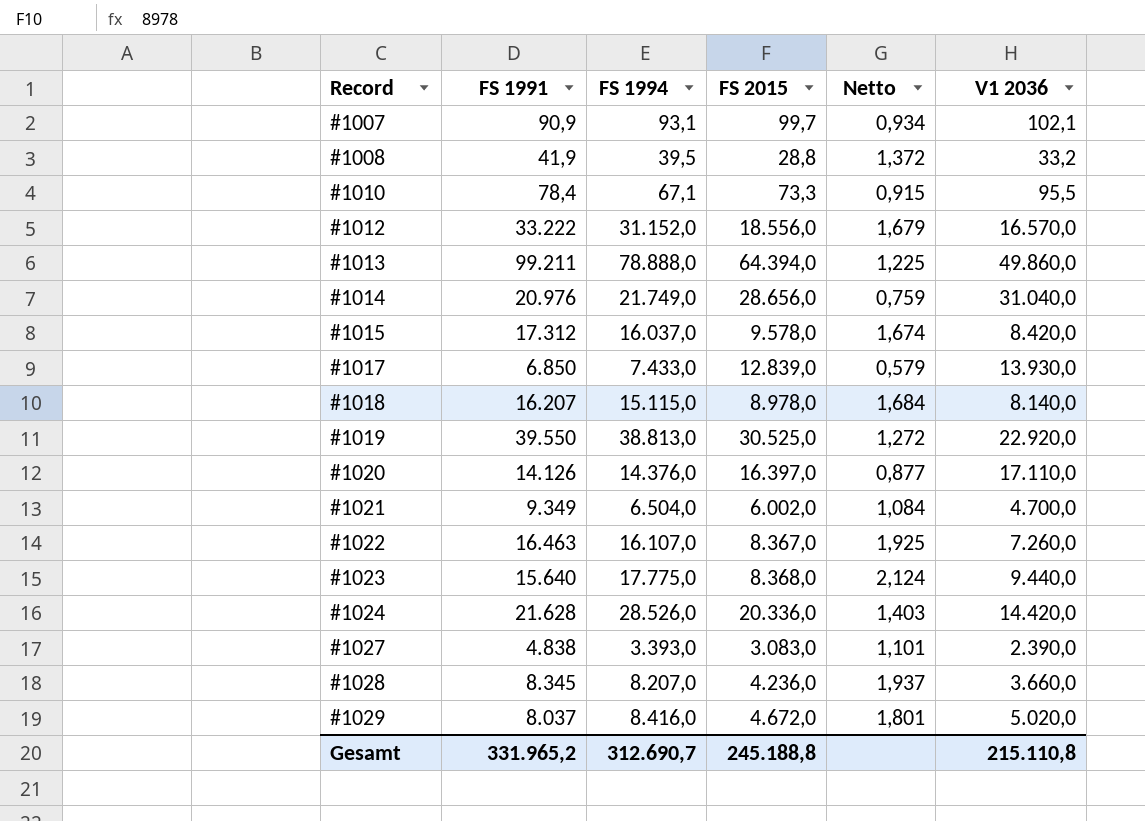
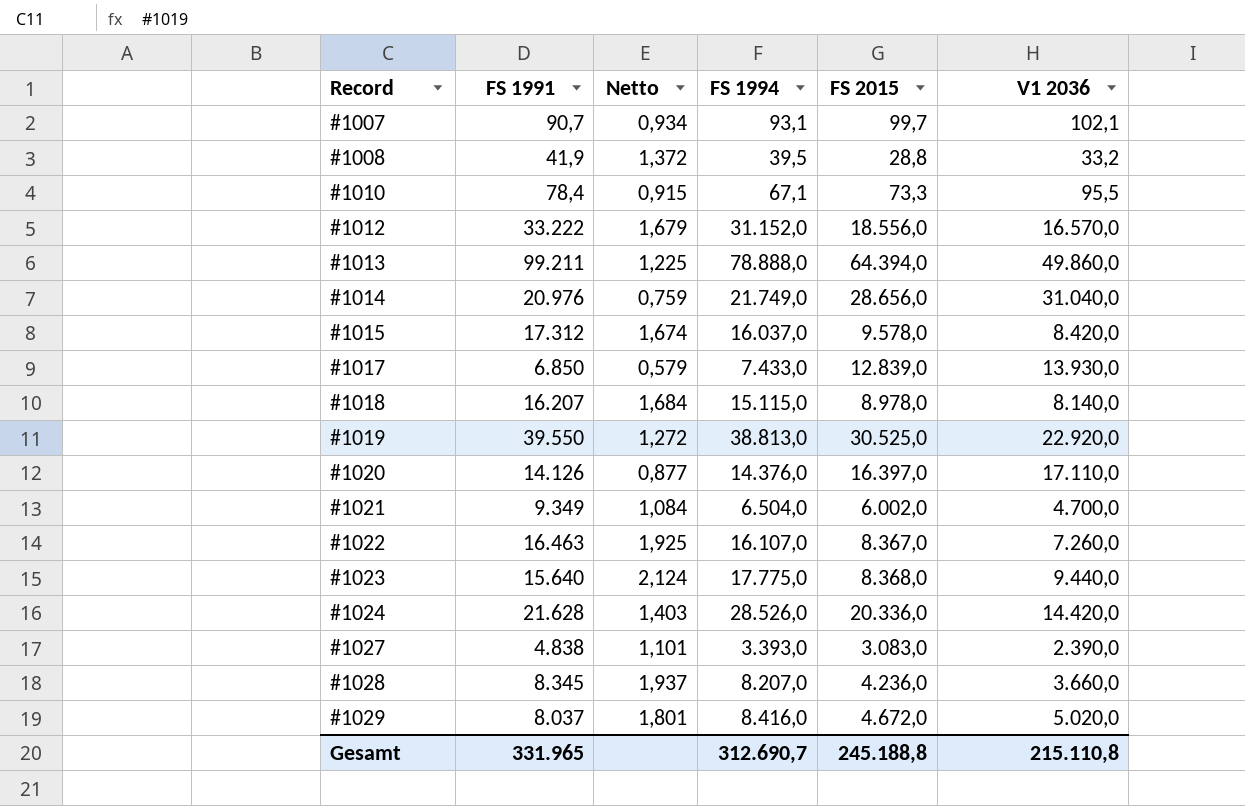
column Netto | position: 5 -> 3
#1007 | FS 1991: 90,9 -> 90,7
Gesamt | FS 1991: 331.965,2 -> 331.965

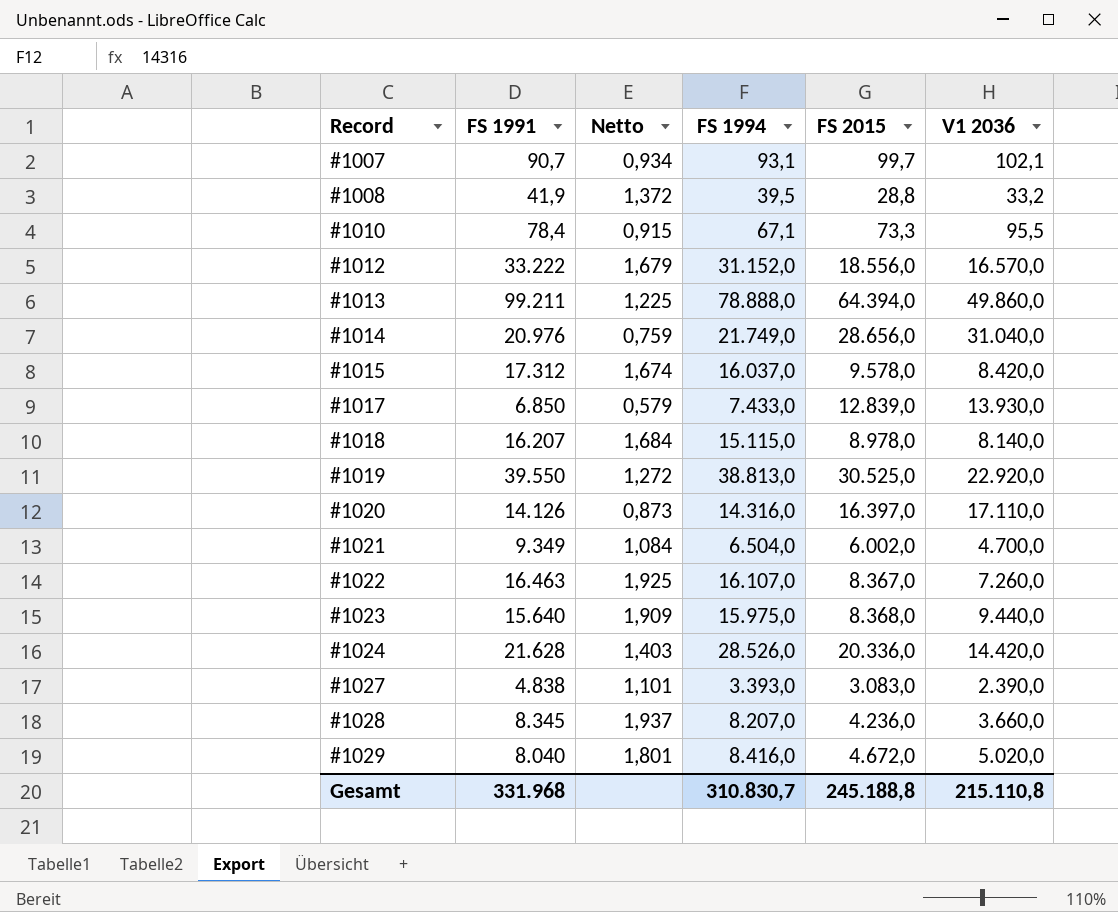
#1020 | Netto: 0,877 -> 0,873
#1020 | FS 1994: 14.376,0 -> 14.316,0
#1023 | Netto: 2,124 -> 1,909
#1023 | FS 1994: 17.775,0 -> 15.975,0
#1029 | FS 1991: 8.037 -> 8.040
Gesamt | FS 1991: 331.965 -> 331.968
Gesamt | FS 1994: 312.690,7 -> 310.830,7

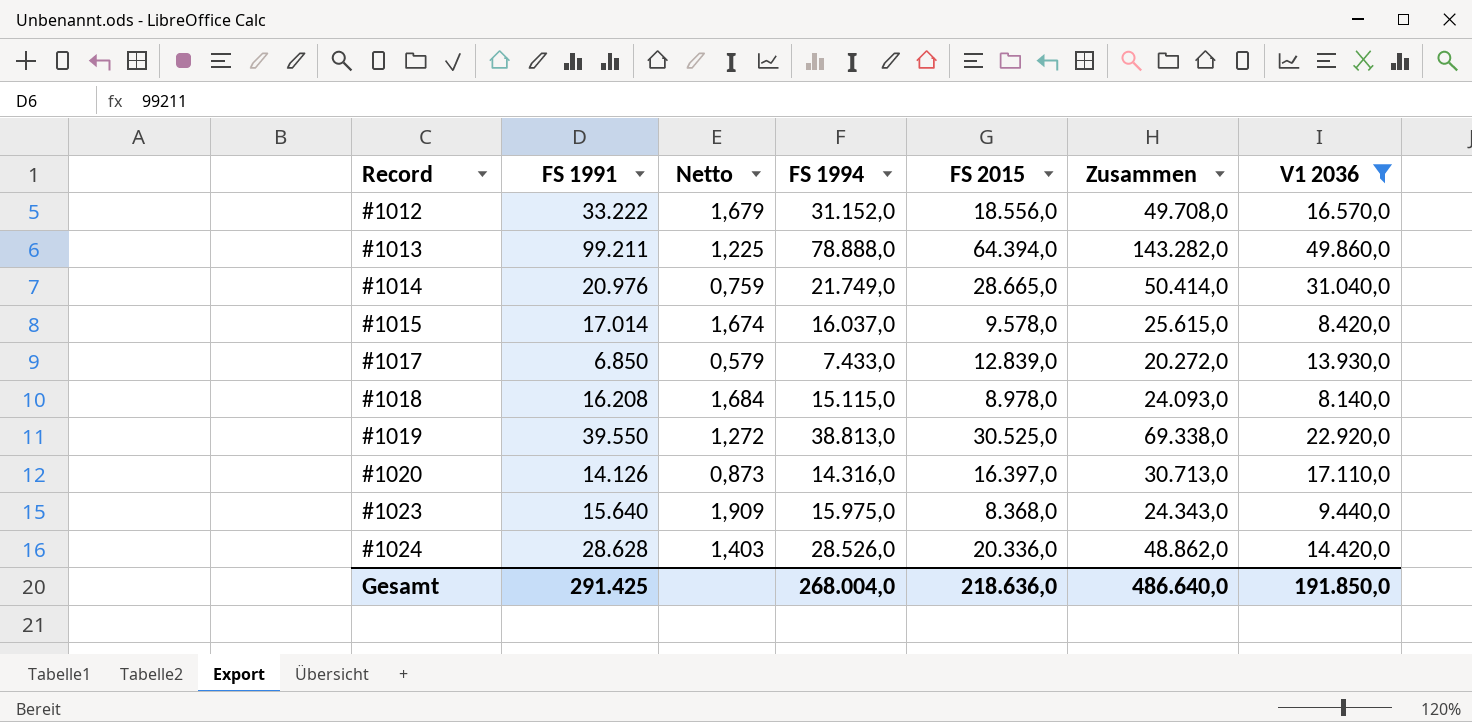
filter: none -> V1 2036 >= 8.140,0
column Zusammen | formula: none -> [FS 1994] + [FS 2015]
#1014 | FS 2015: 28.656,0 -> 28.665,0
#1015 | FS 1991: 17.312 -> 17.014
#1018 | FS 1991: 16.207 -> 16.208
#1024 | FS 1991: 21.628 -> 28.628
Gesamt | FS 1991: 331.968 -> 291.425
Gesamt | FS 1994: 310.830,7 -> 268.004,0
Gesamt | FS 2015: 245.188,8 -> 218.636,0
Gesamt | V1 2036: 215.110,8 -> 191.850,0

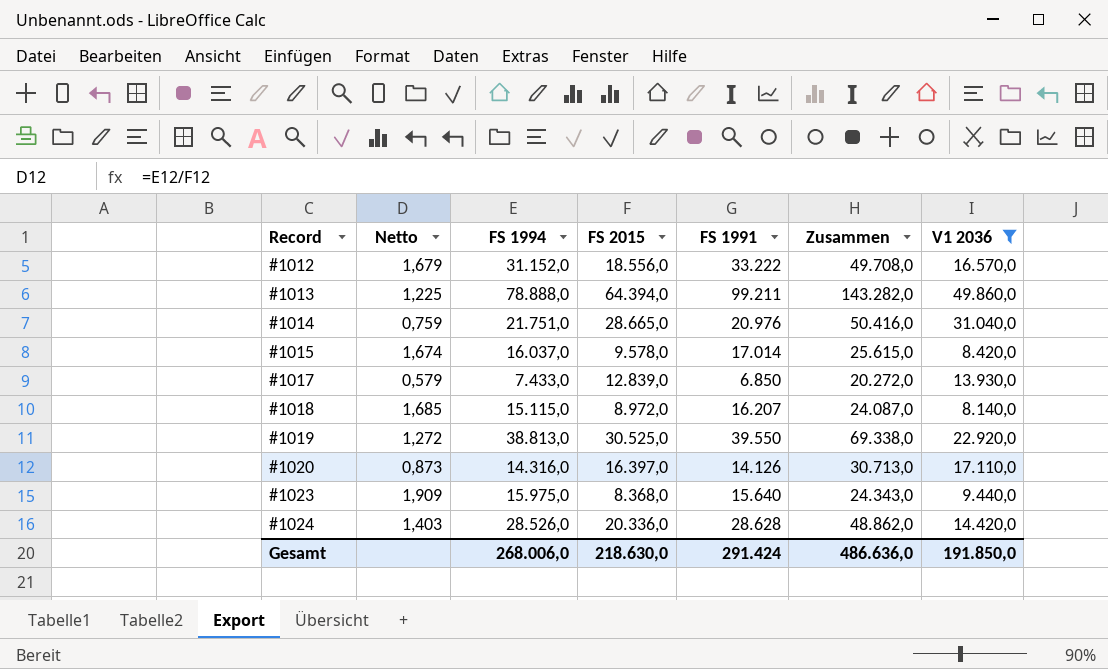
column FS 1991 | position: 2 -> 5
#1014 | FS 1994: 21.749,0 -> 21.751,0
#1014 | Zusammen: 50.414,0 -> 50.416,0
#1018 | Netto: 1,684 -> 1,685
#1018 | FS 2015: 8.978,0 -> 8.972,0
#1018 | FS 1991: 16.208 -> 16.207
#1018 | Zusammen: 24.093,0 -> 24.087,0
Gesamt | FS 1994: 268.004,0 -> 268.006,0
Gesamt | FS 2015: 218.636,0 -> 218.630,0
Gesamt | FS 1991: 291.425 -> 291.424
Gesamt | Zusammen: 486.640,0 -> 486.636,0

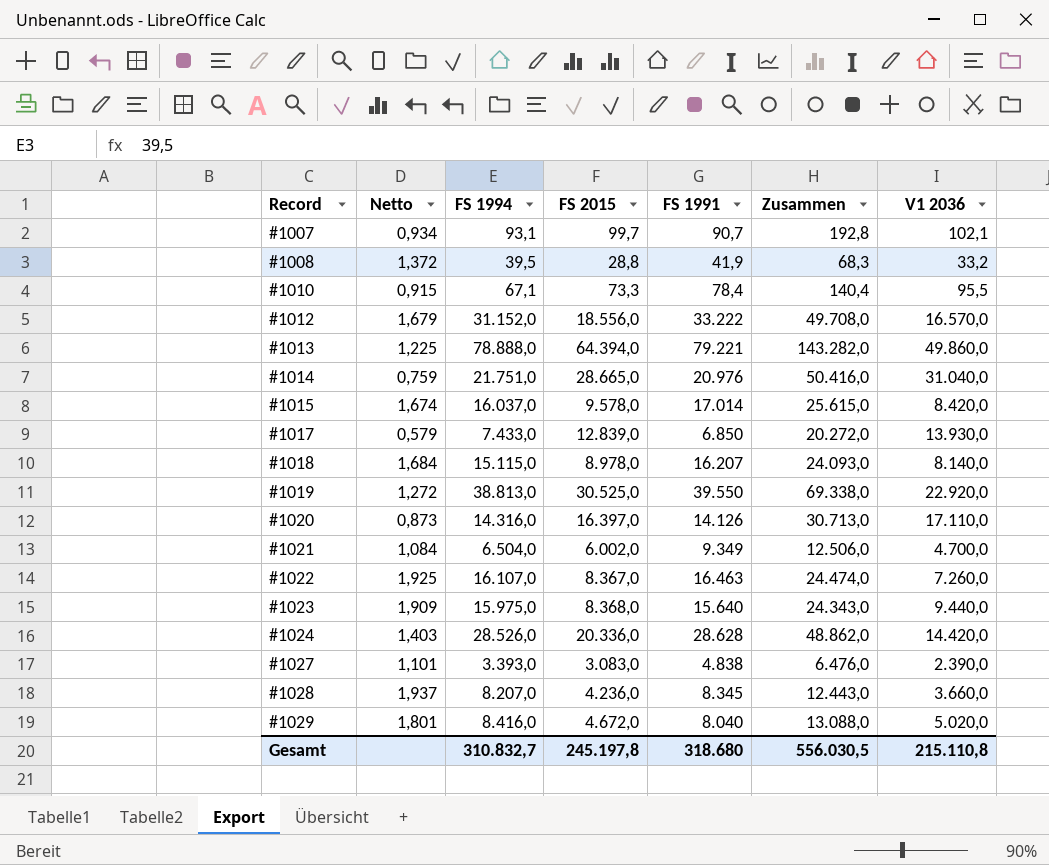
filter: V1 2036 >= 8.140,0 -> none
#1013 | FS 1991: 99.211 -> 79.221
#1018 | Netto: 1,685 -> 1,684
#1018 | FS 2015: 8.972,0 -> 8.978,0
#1018 | Zusammen: 24.087,0 -> 24.093,0
Gesamt | FS 1994: 268.006,0 -> 310.832,7
Gesamt | FS 2015: 218.630,0 -> 245.197,8
Gesamt | FS 1991: 291.424 -> 318.680
Gesamt | Zusammen: 486.636,0 -> 556.030,5
Gesamt | V1 2036: 191.850,0 -> 215.110,8

